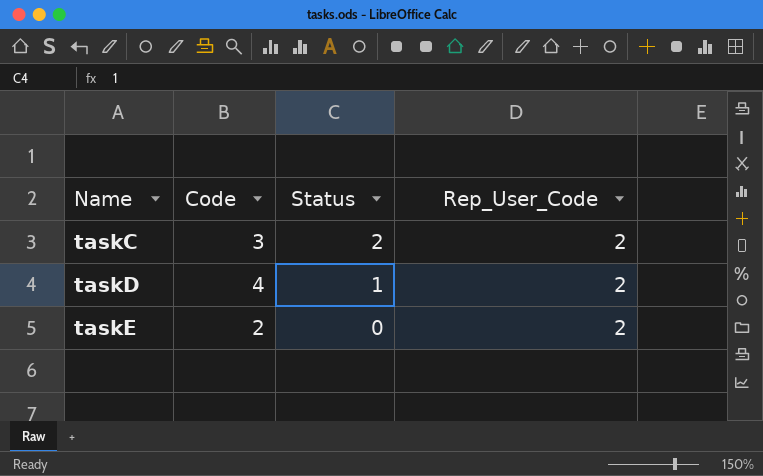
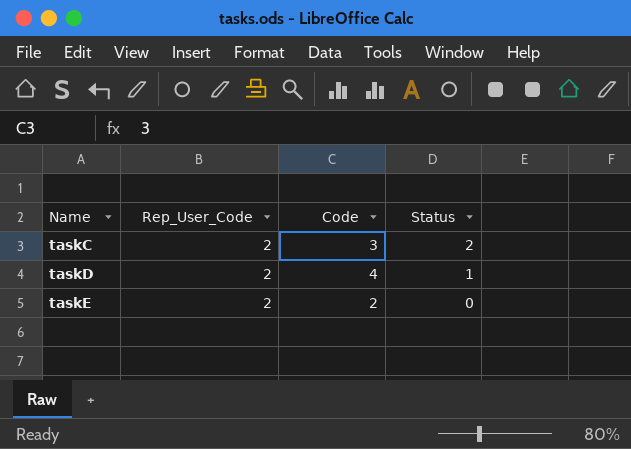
column Rep_User_Code | position: 4 -> 2

